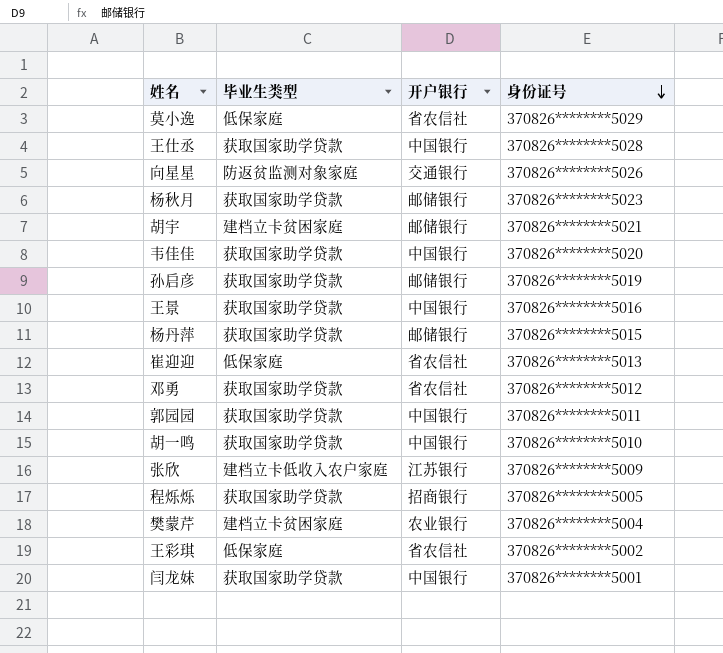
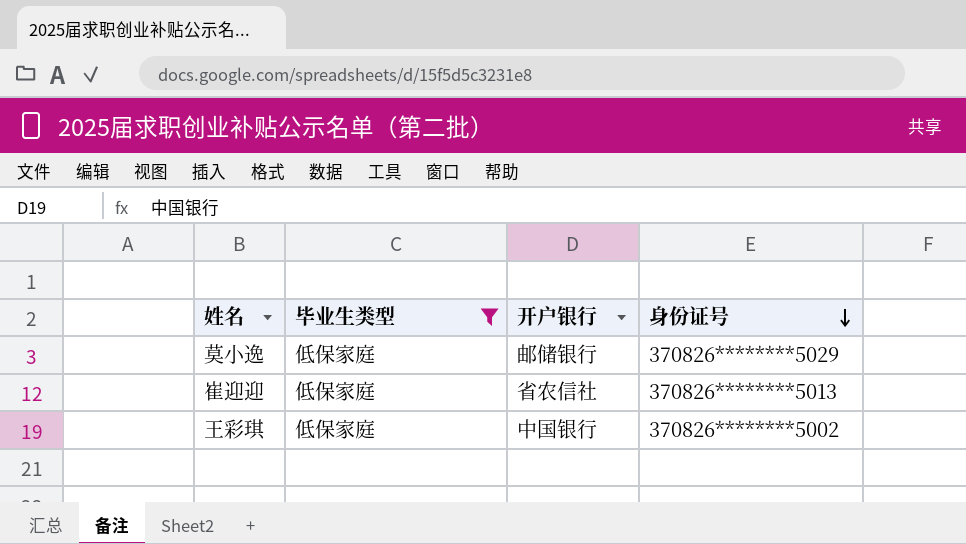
filter: none -> 毕业生类型 = 低保家庭
莫小逸 | 开户银行: 省农信社 -> 邮储银行
王彩琪 | 开户银行: 省农信社 -> 中国银行

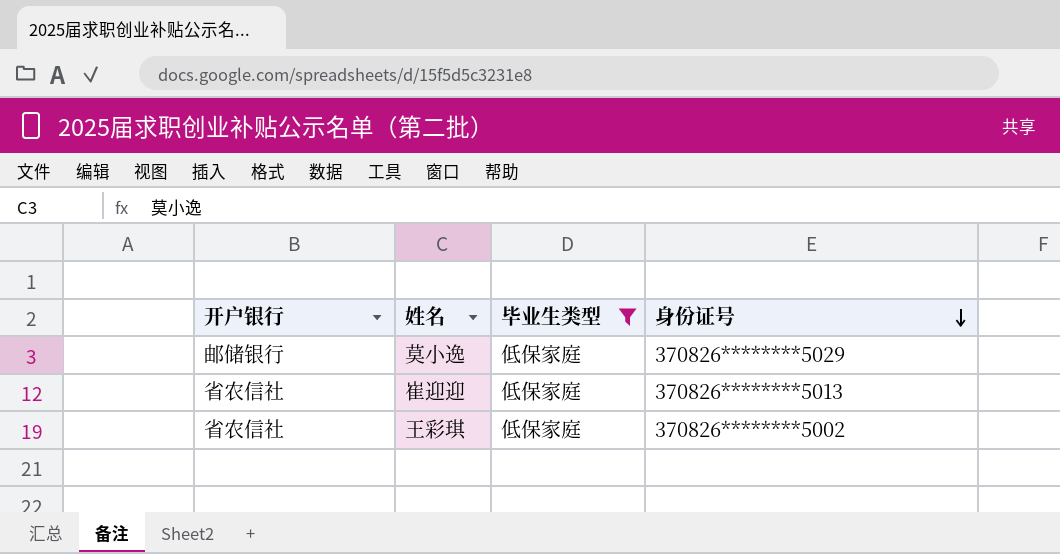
column 开户银行 | position: 3 -> 1
王彩琪 | 开户银行: 中国银行 -> 省农信社

